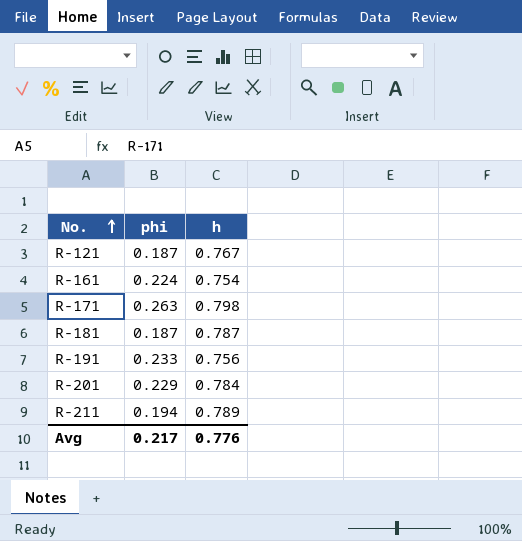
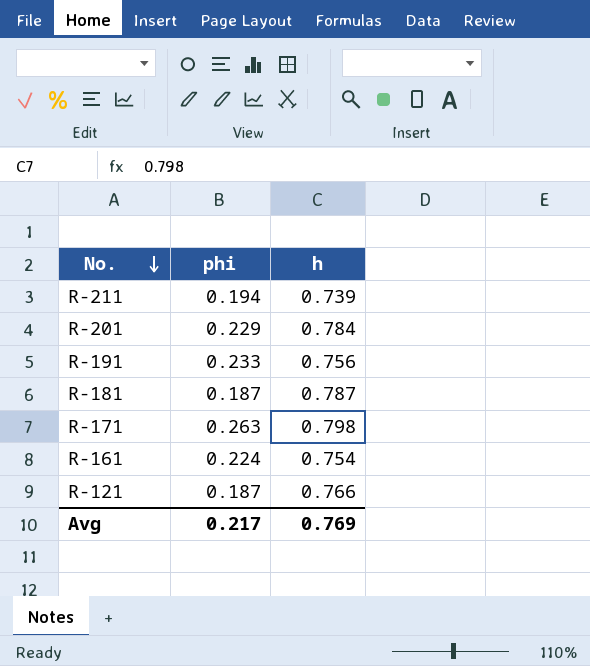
row order: No. ascending -> No. descending
R-211 | h: 0.789 -> 0.739
R-121 | h: 0.767 -> 0.766
Avg | h: 0.776 -> 0.769

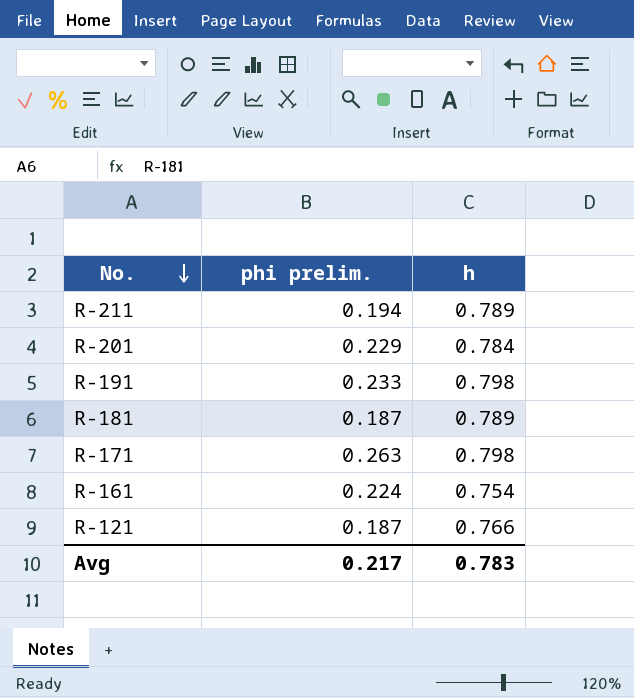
column name: phi -> phi prelim.
R-211 | h: 0.739 -> 0.789
R-191 | h: 0.756 -> 0.798
R-181 | h: 0.787 -> 0.789
Avg | h: 0.769 -> 0.783

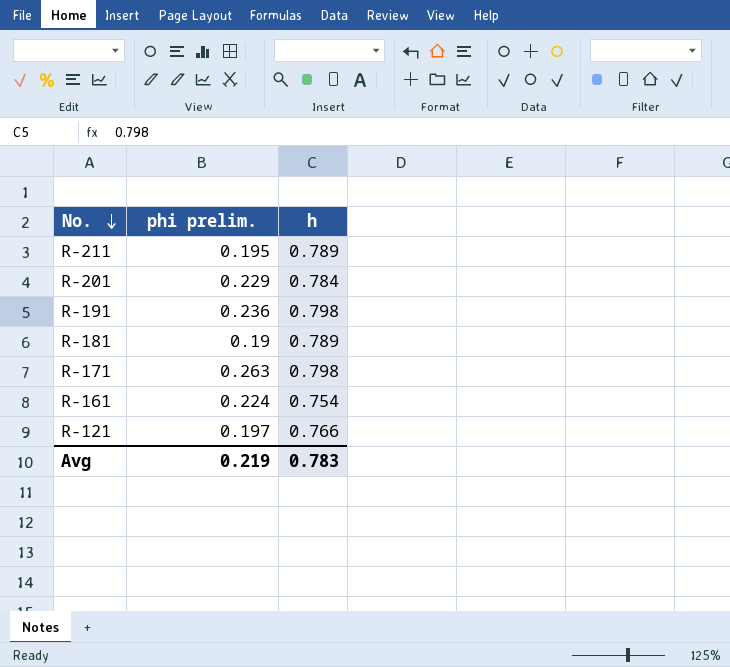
R-211 | phi prelim.: 0.194 -> 0.195
R-191 | phi prelim.: 0.233 -> 0.236
R-181 | phi prelim.: 0.187 -> 0.19
R-121 | phi prelim.: 0.187 -> 0.197
Avg | phi prelim.: 0.217 -> 0.219

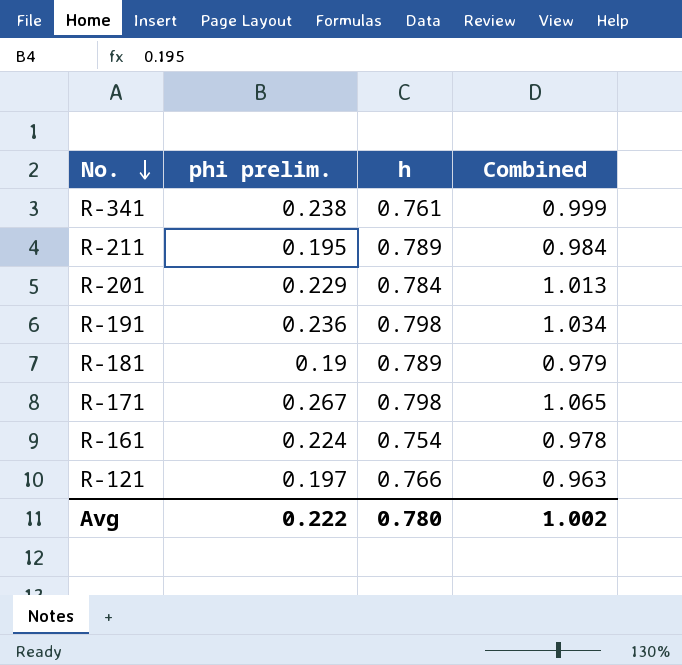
column Combined | formula: none -> [phi prelim.] + [h]
row R-341: none -> 0.238 | 0.761 | 0.999
R-171 | phi prelim.: 0.263 -> 0.267
Avg | phi prelim.: 0.219 -> 0.222
Avg | h: 0.783 -> 0.780

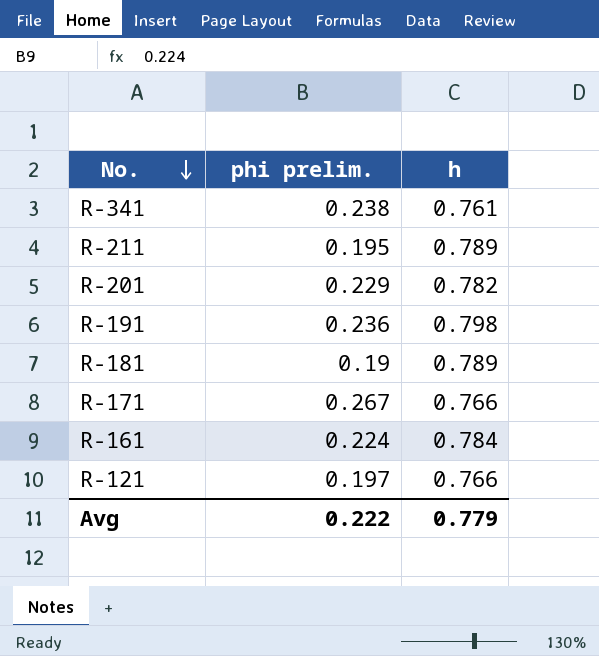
column Combined | formula: [phi prelim.] + [h] -> none
R-201 | h: 0.784 -> 0.782
R-171 | h: 0.798 -> 0.766
R-161 | h: 0.754 -> 0.784
Avg | h: 0.780 -> 0.779

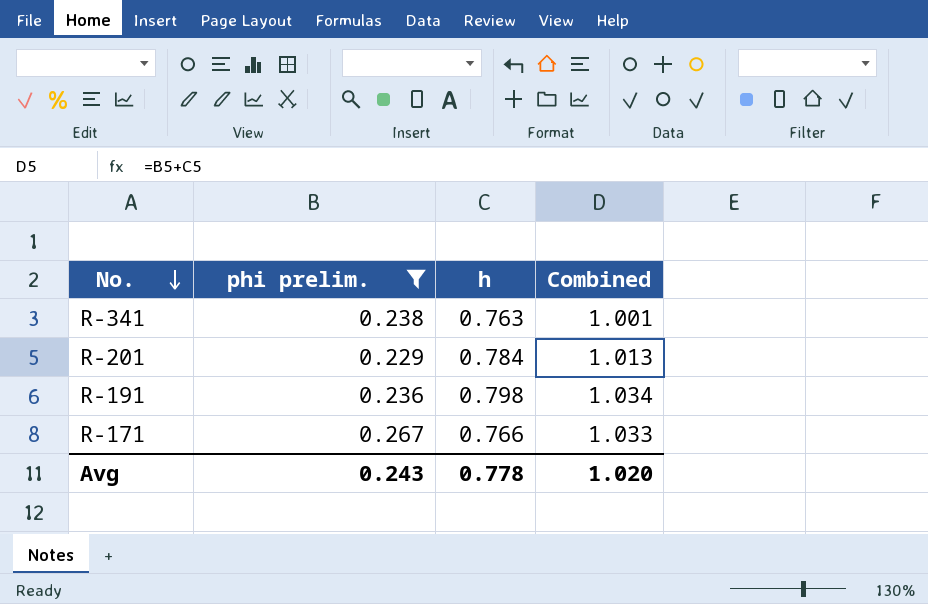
filter: none -> phi prelim. >= 0.229
column Combined | formula: none -> [phi prelim.] + [h]
R-341 | h: 0.761 -> 0.763
R-201 | h: 0.782 -> 0.784
Avg | phi prelim.: 0.222 -> 0.243
Avg | h: 0.779 -> 0.778

